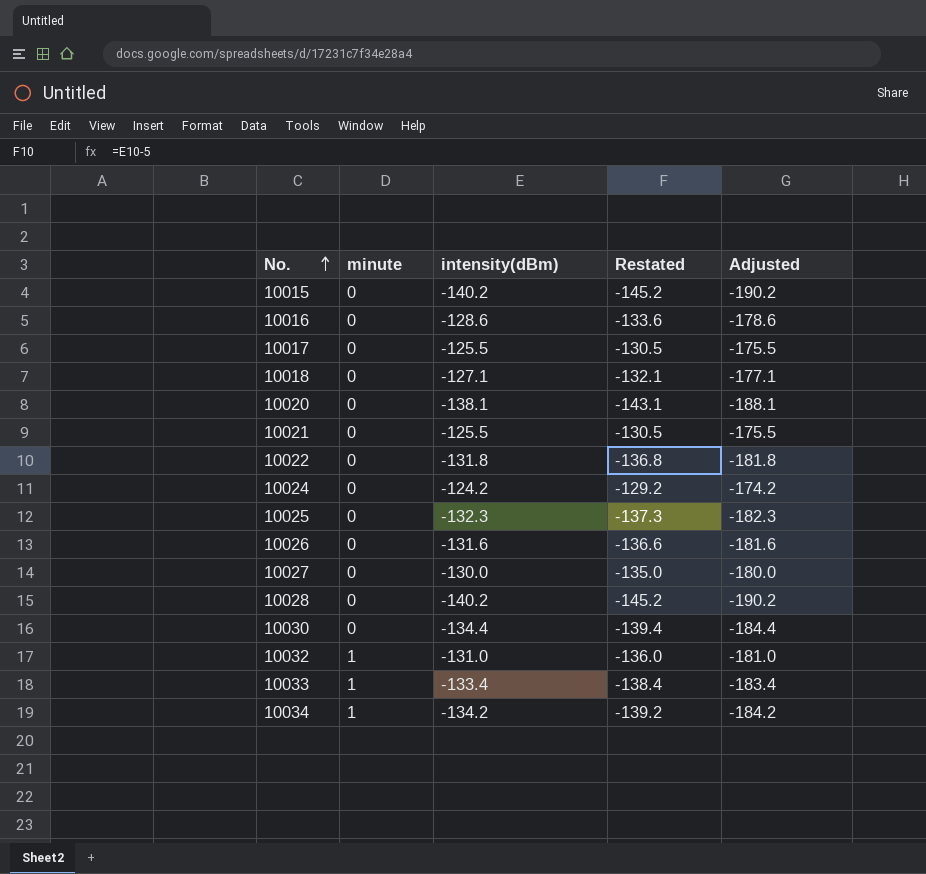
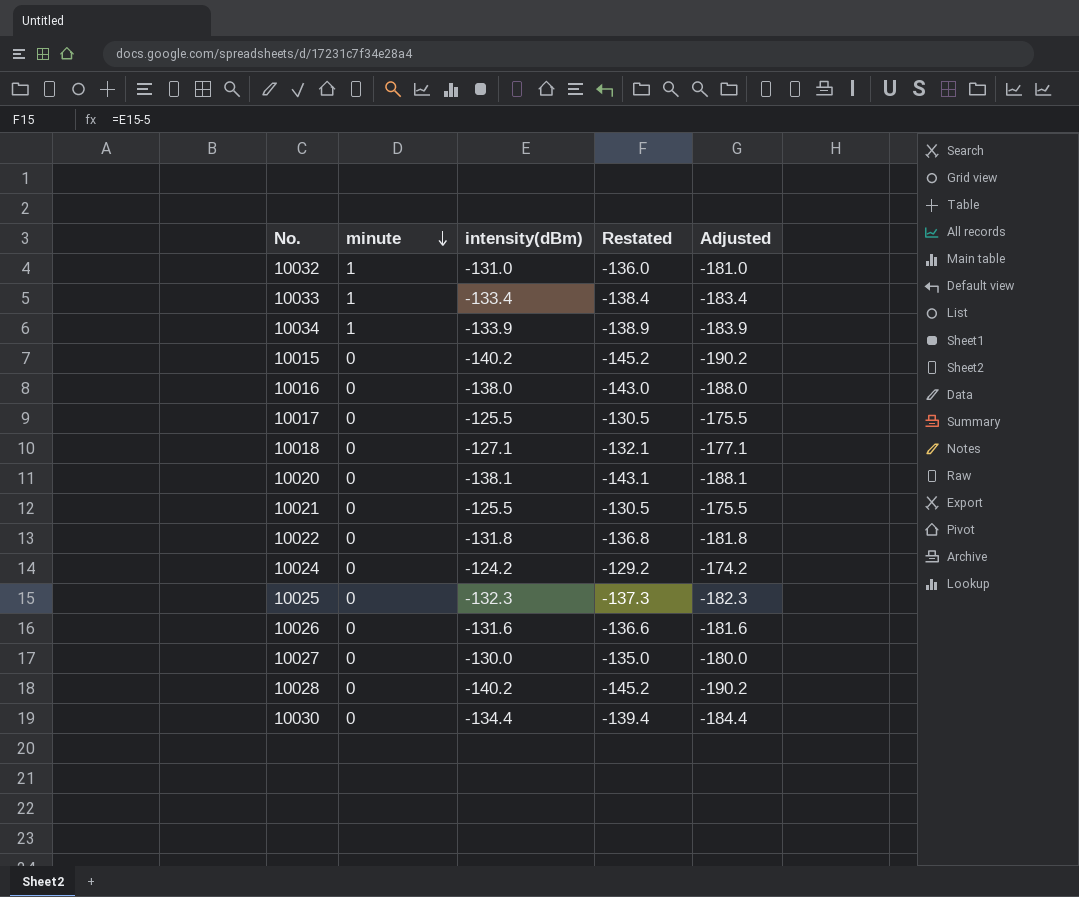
row order: No. ascending -> minute descending
10034 | intensity(dBm): -134.2 -> -133.9
10034 | Restated: -139.2 -> -138.9
10034 | Adjusted: -184.2 -> -183.9
10016 | intensity(dBm): -128.6 -> -138.0
10016 | Restated: -133.6 -> -143.0
10016 | Adjusted: -178.6 -> -188.0

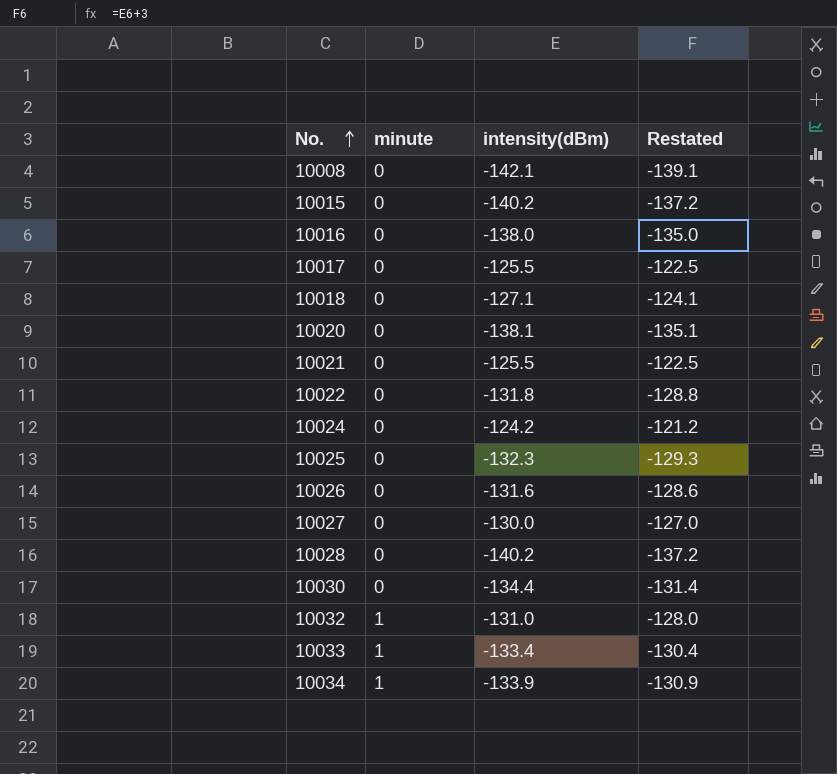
row order: minute descending -> No. ascending
column Adjusted | formula: [intensity(dBm)] - 50 -> none
column Restated | formula: [intensity(dBm)] - 5 -> [intensity(dBm)] + 3
row 10008: none -> 0 | -142.1 | -139.1

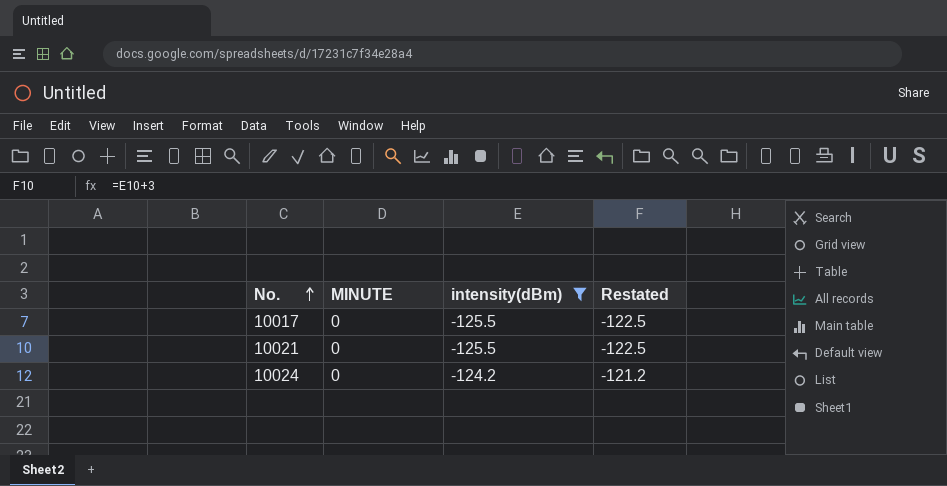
filter: none -> intensity(dBm) >= -125.5
column name: minute -> MINUTE

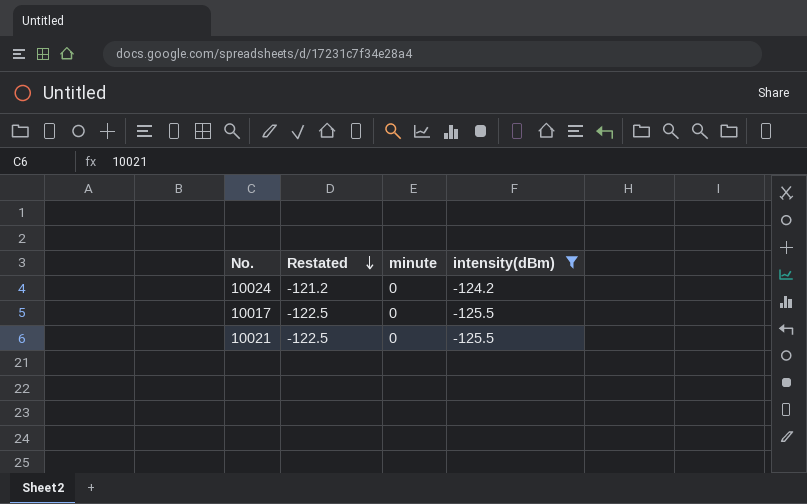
row order: No. ascending -> Restated descending
column Restated | position: 4 -> 2
column name: MINUTE -> minute

